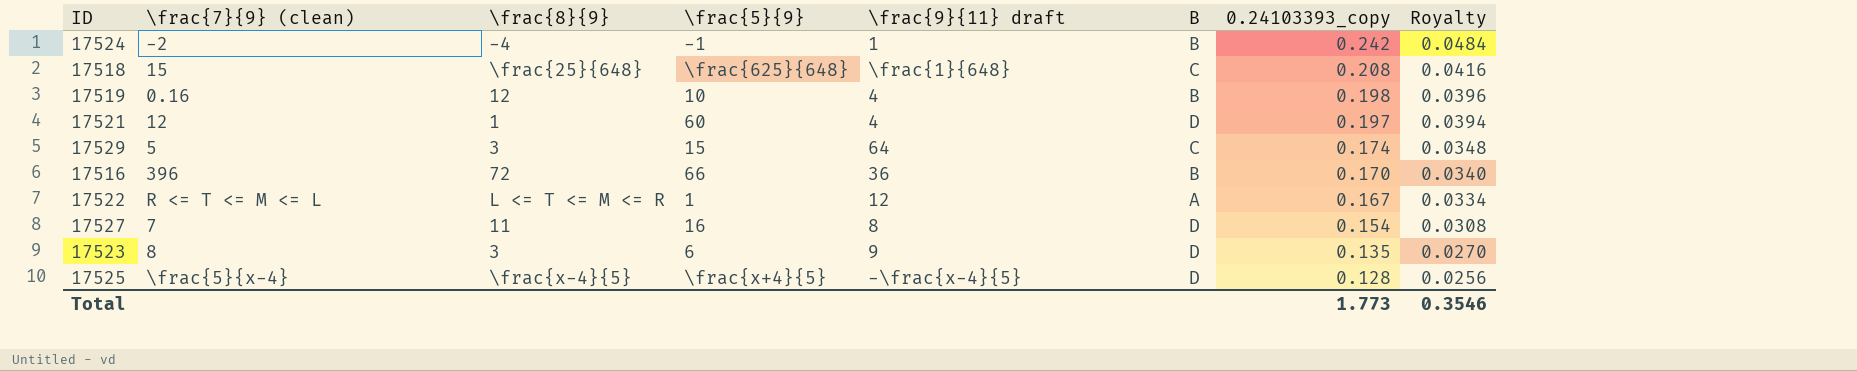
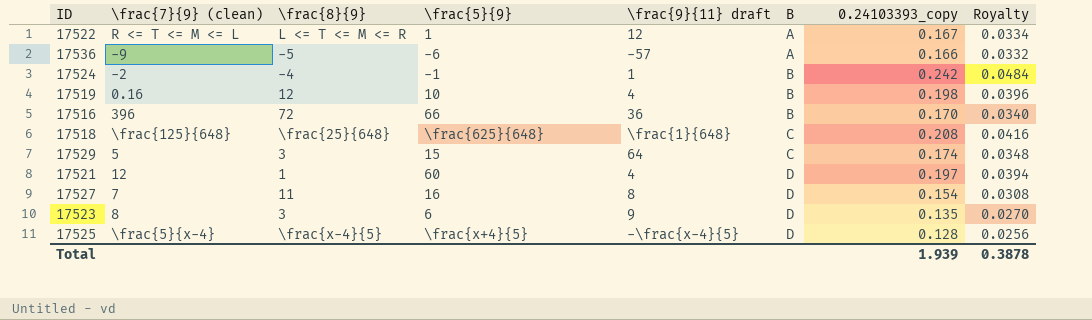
row order: 0.24103393_copy descending -> B ascending
row 17536: none -> -9 | -5 | -6 | -57 | A | 0.166 | 0.0332
17518 | \frac{7}{9} (clean): 15 -> \frac{125}{648}
Total | 0.24103393_copy: 1.773 -> 1.939
Total | Royalty: 0.3546 -> 0.3878

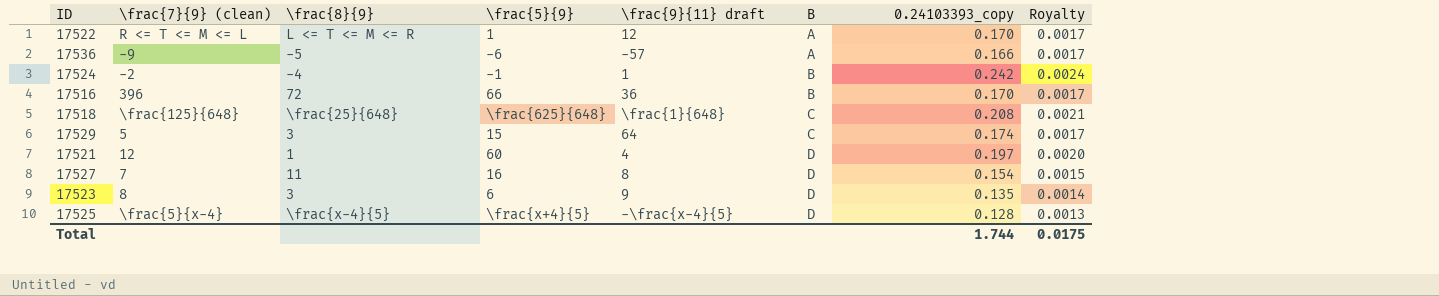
column Royalty | formula: [0.24103393_copy] * 0.2 -> [0.24103393_copy] * 0.01
row 17519: 0.16 | 12 | 10 | 4 | B | 0.198 | 0.0396 -> none
17522 | 0.24103393_copy: 0.167 -> 0.170
Total | 0.24103393_copy: 1.939 -> 1.744
Total | Royalty: 0.3878 -> 0.0175

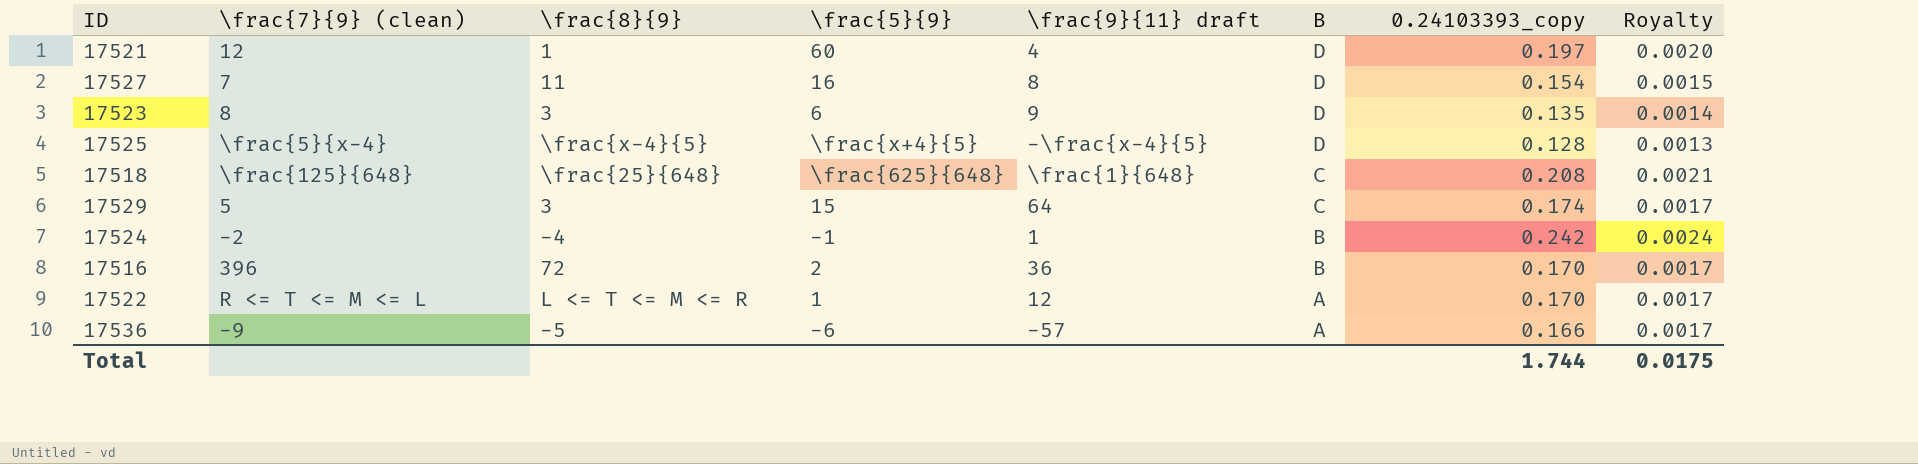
row order: B ascending -> B descending
17516 | \frac{5}{9}: 66 -> 2

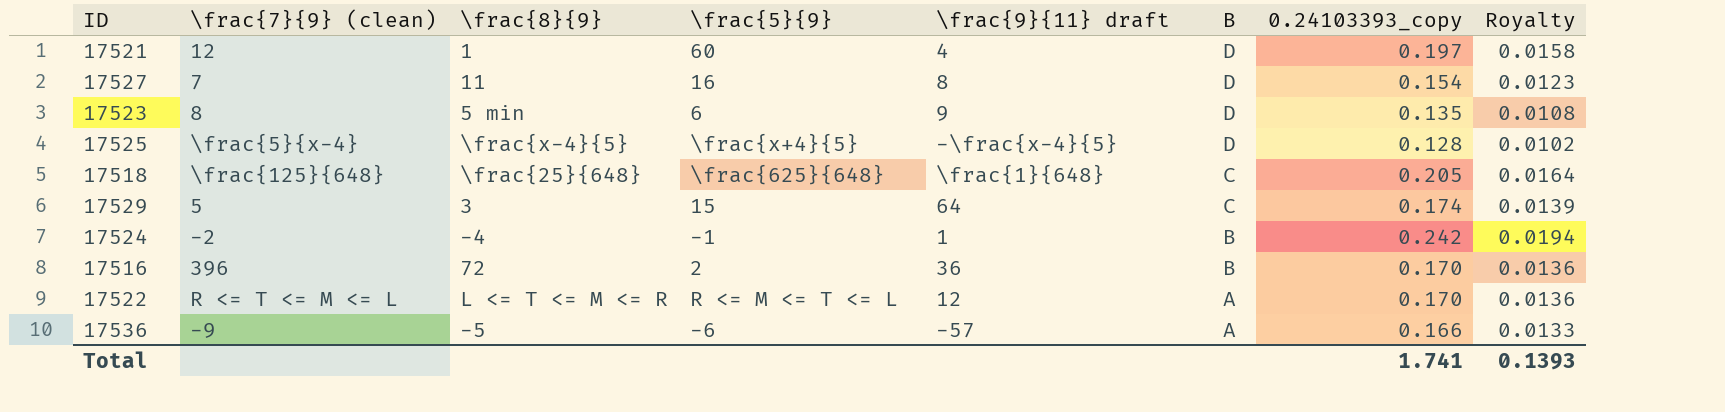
column Royalty | formula: [0.24103393_copy] * 0.01 -> [0.24103393_copy] * 0.08
17523 | \frac{8}{9}: 3 -> 5 min
17518 | 0.24103393_copy: 0.208 -> 0.205
17522 | \frac{5}{9}: 1 -> R <= M <= T <= L
Total | 0.24103393_copy: 1.744 -> 1.741
Total | Royalty: 0.0175 -> 0.1393

